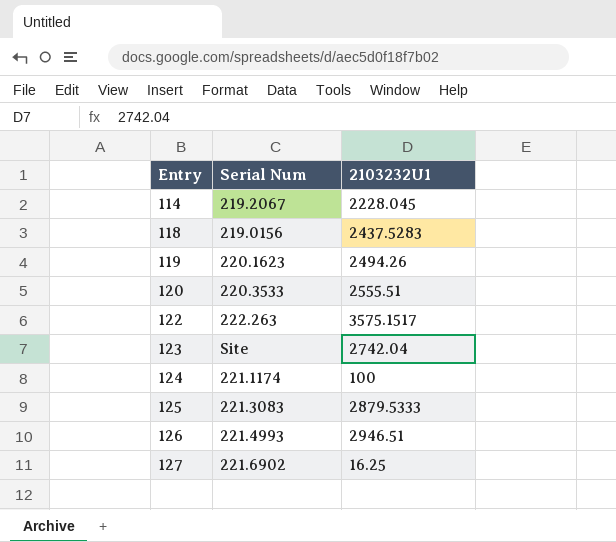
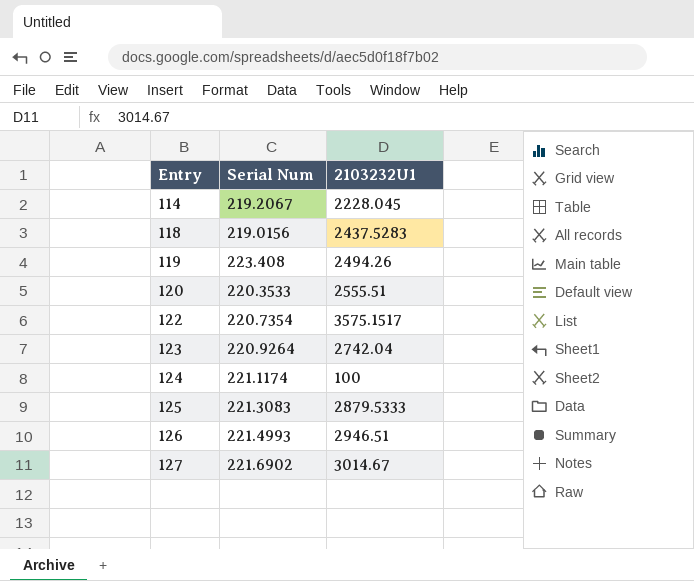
119 | Serial Num: 220.1623 -> 223.408
122 | Serial Num: 222.263 -> 220.7354
123 | Serial Num: Site -> 220.9264
127 | 2103232U1: 16.25 -> 3014.67

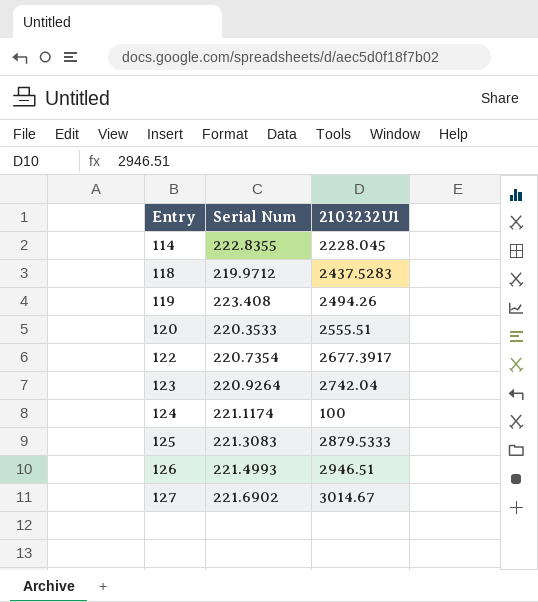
114 | Serial Num: 219.2067 -> 222.8355
118 | Serial Num: 219.0156 -> 219.9712
122 | 2103232U1: 3575.1517 -> 2677.3917

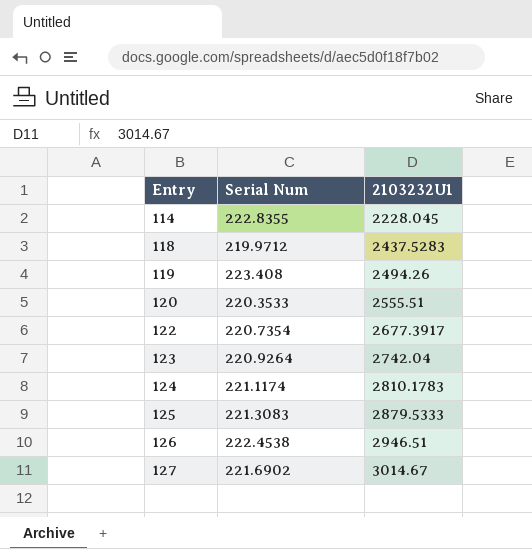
124 | 2103232U1: 100 -> 2810.1783
126 | Serial Num: 221.4993 -> 222.4538

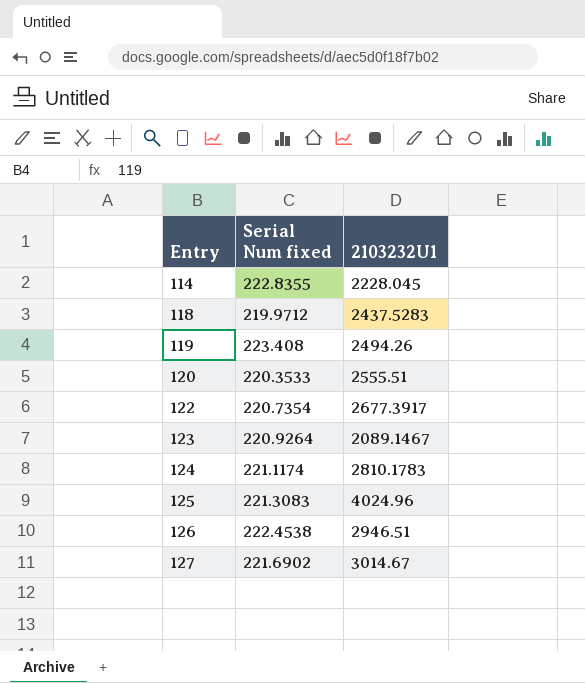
column name: Serial Num -> Serial Num fixed
123 | 2103232U1: 2742.04 -> 2089.1467
125 | 2103232U1: 2879.5333 -> 4024.96

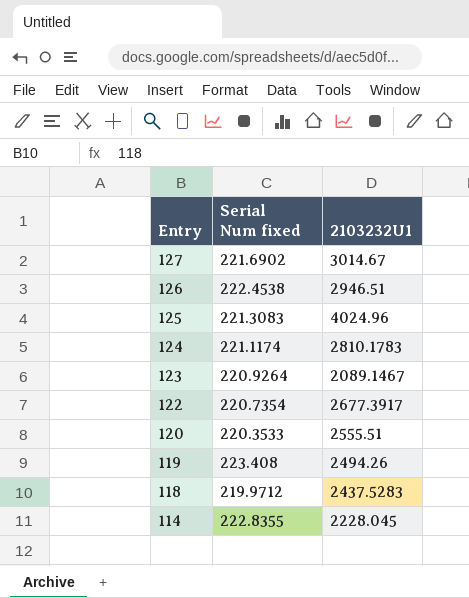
row order: Entry ascending -> Entry descending

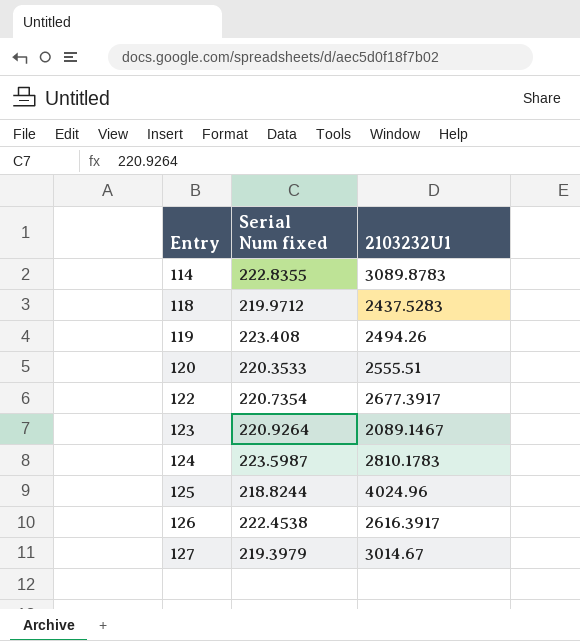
row order: Entry descending -> Entry ascending
114 | 2103232U1: 2228.045 -> 3089.8783
124 | Serial Num fixed: 221.1174 -> 223.5987
125 | Serial Num fixed: 221.3083 -> 218.8244
126 | 2103232U1: 2946.51 -> 2616.3917
127 | Serial Num fixed: 221.6902 -> 219.3979

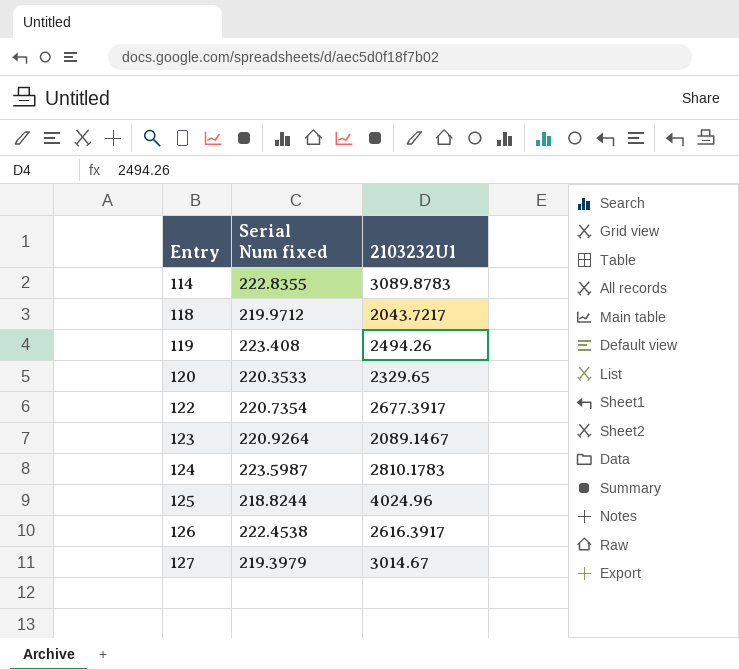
118 | 2103232U1: 2437.5283 -> 2043.7217
120 | 2103232U1: 2555.51 -> 2329.65

